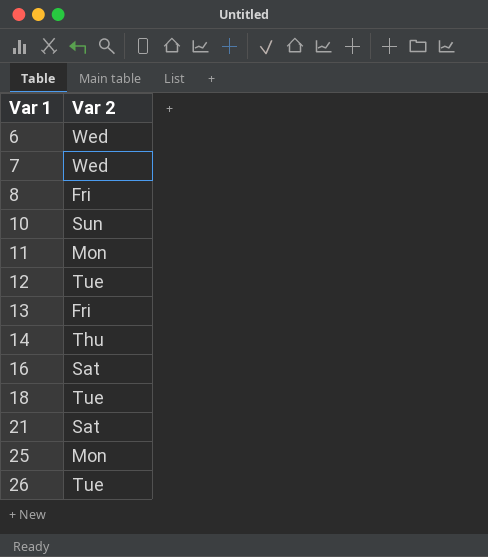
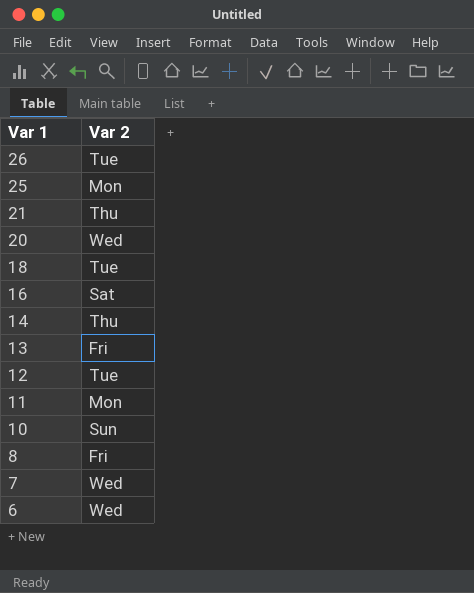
row order: Var 1 ascending -> Var 1 descending
21 | Var 2: Sat -> Thu
row 20: none -> Wed

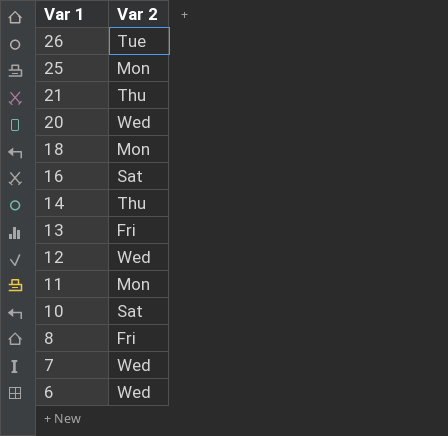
18 | Var 2: Tue -> Mon
12 | Var 2: Tue -> Wed
10 | Var 2: Sun -> Sat

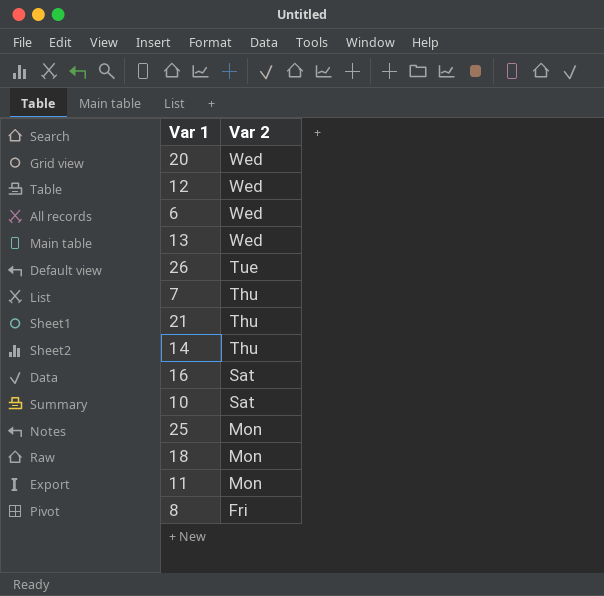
row order: Var 1 descending -> Var 2 descending
13 | Var 2: Fri -> Wed
7 | Var 2: Wed -> Thu

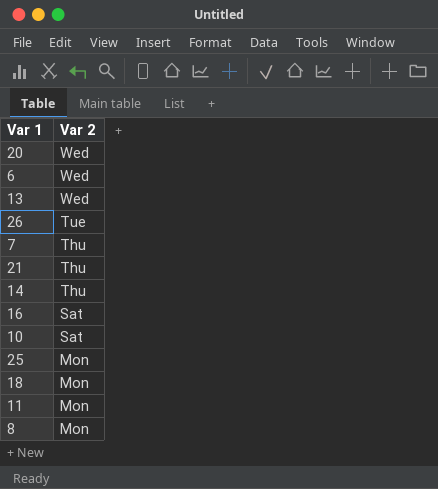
row 12: Wed -> none
8 | Var 2: Fri -> Mon

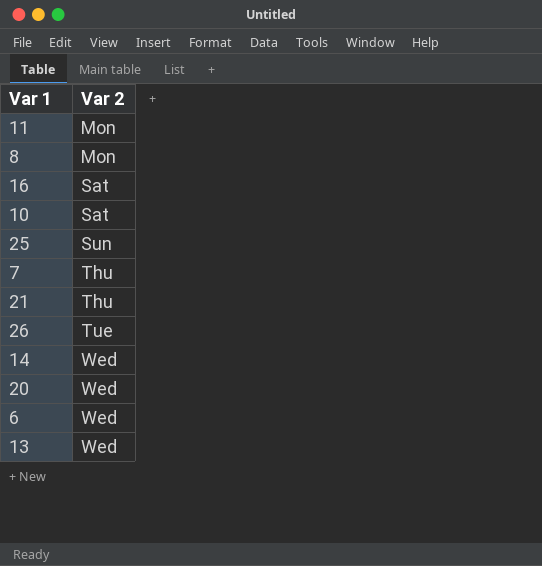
row order: Var 2 descending -> Var 2 ascending
row 18: Mon -> none
25 | Var 2: Mon -> Sun
14 | Var 2: Thu -> Wed

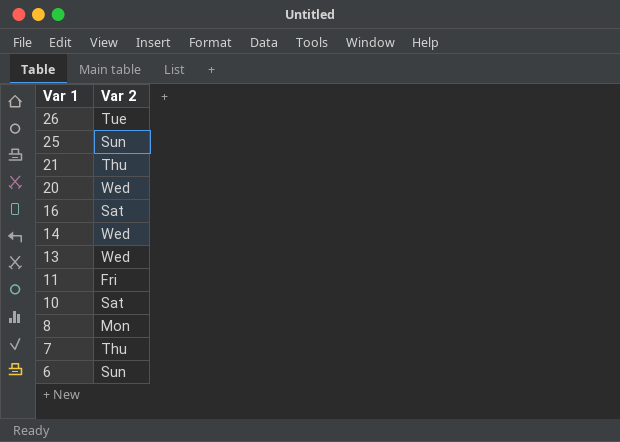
row order: Var 2 ascending -> Var 1 descending
11 | Var 2: Mon -> Fri
6 | Var 2: Wed -> Sun

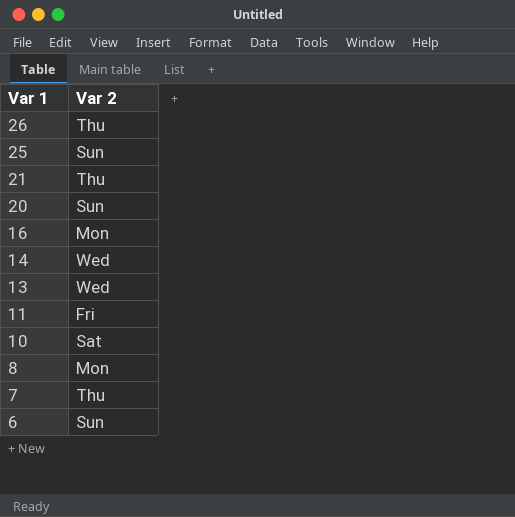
26 | Var 2: Tue -> Thu
20 | Var 2: Wed -> Sun
16 | Var 2: Sat -> Mon

